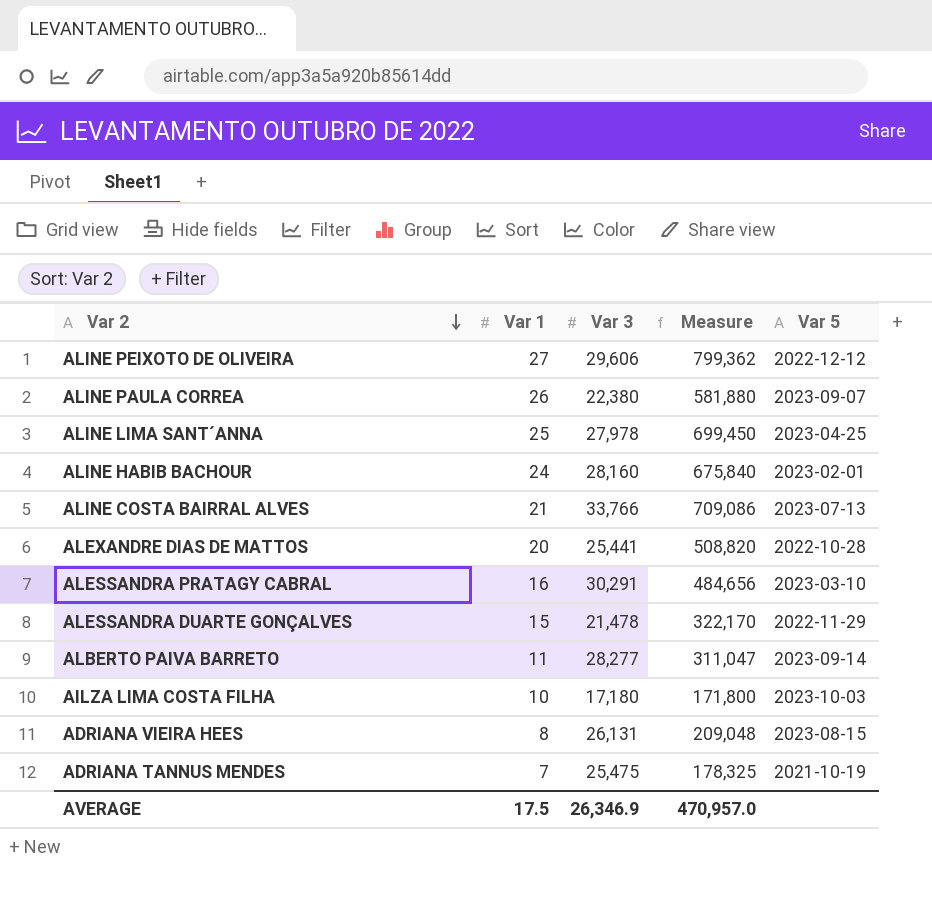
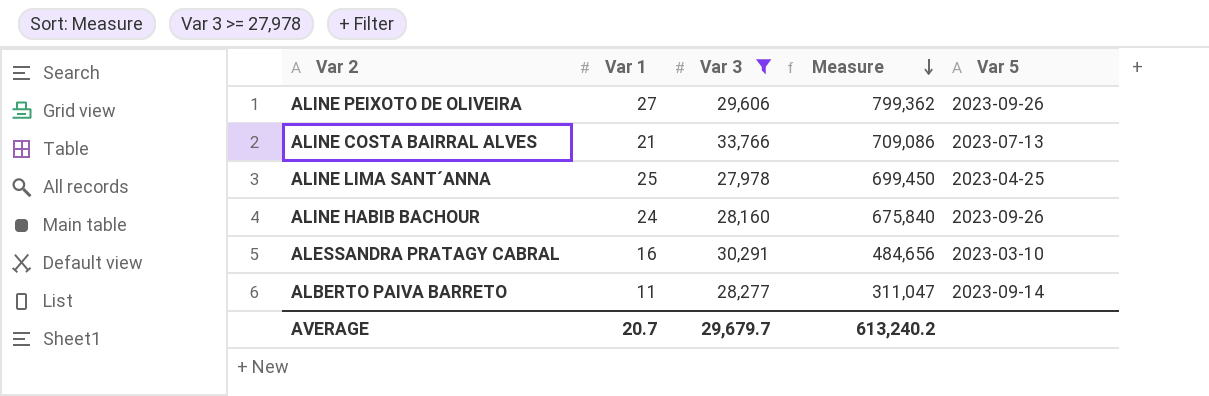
filter: none -> Var 3 >= 27,978
row order: Var 2 descending -> Measure descending
ALINE PEIXOTO DE OLIVEIRA | Var 5: 2022-12-12 -> 2023-09-26
ALINE HABIB BACHOUR | Var 5: 2023-02-01 -> 2023-09-26
AVERAGE | Var 1: 17.5 -> 20.7
AVERAGE | Var 3: 26,346.9 -> 29,679.7
AVERAGE | Measure: 470,957.0 -> 613,240.2

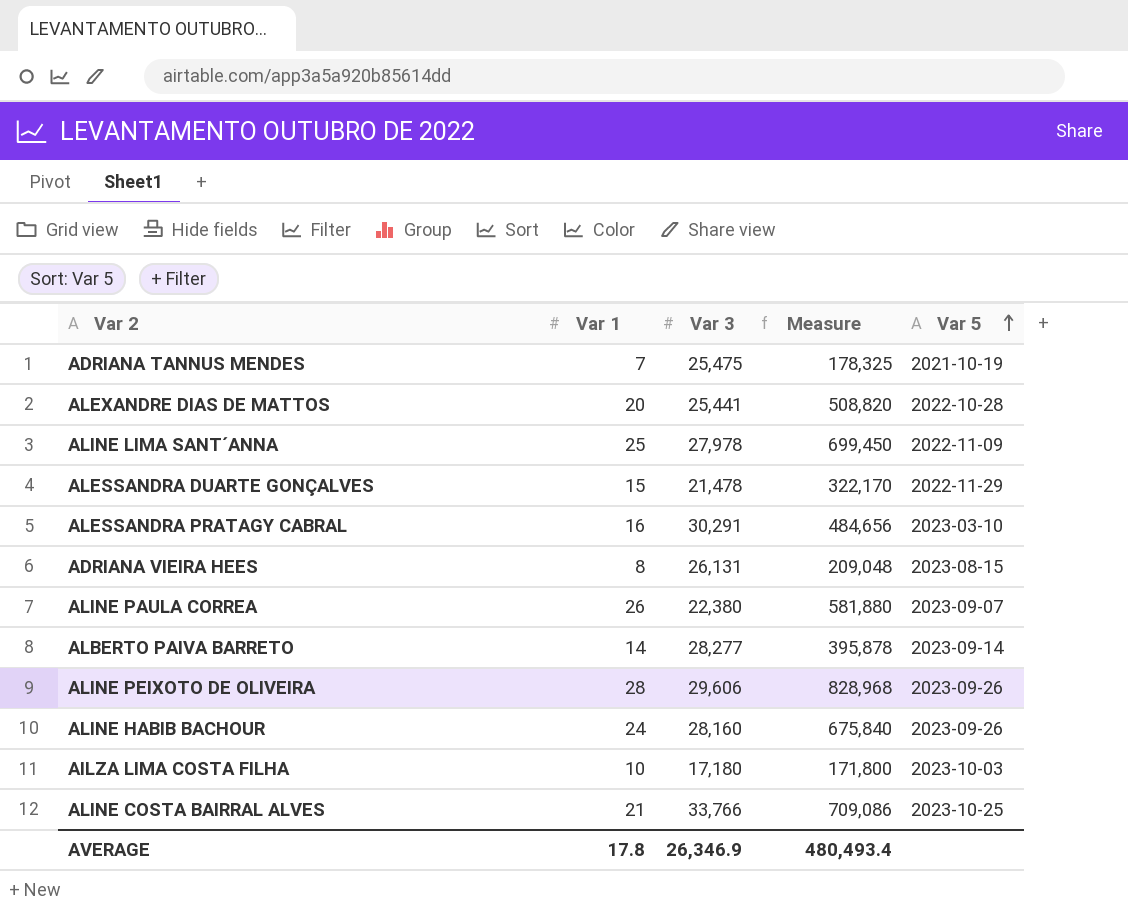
filter: Var 3 >= 27,978 -> none
row order: Measure descending -> Var 5 ascending
ALINE LIMA SANT´ANNA | Var 5: 2023-04-25 -> 2022-11-09
ALBERTO PAIVA BARRETO | Var 1: 11 -> 14
ALBERTO PAIVA BARRETO | Measure: 311,047 -> 395,878
ALINE PEIXOTO DE OLIVEIRA | Var 1: 27 -> 28
ALINE PEIXOTO DE OLIVEIRA | Measure: 799,362 -> 828,968
ALINE COSTA BAIRRAL ALVES | Var 5: 2023-07-13 -> 2023-10-25
AVERAGE | Var 1: 20.7 -> 17.8
AVERAGE | Var 3: 29,679.7 -> 26,346.9
AVERAGE | Measure: 613,240.2 -> 480,493.4

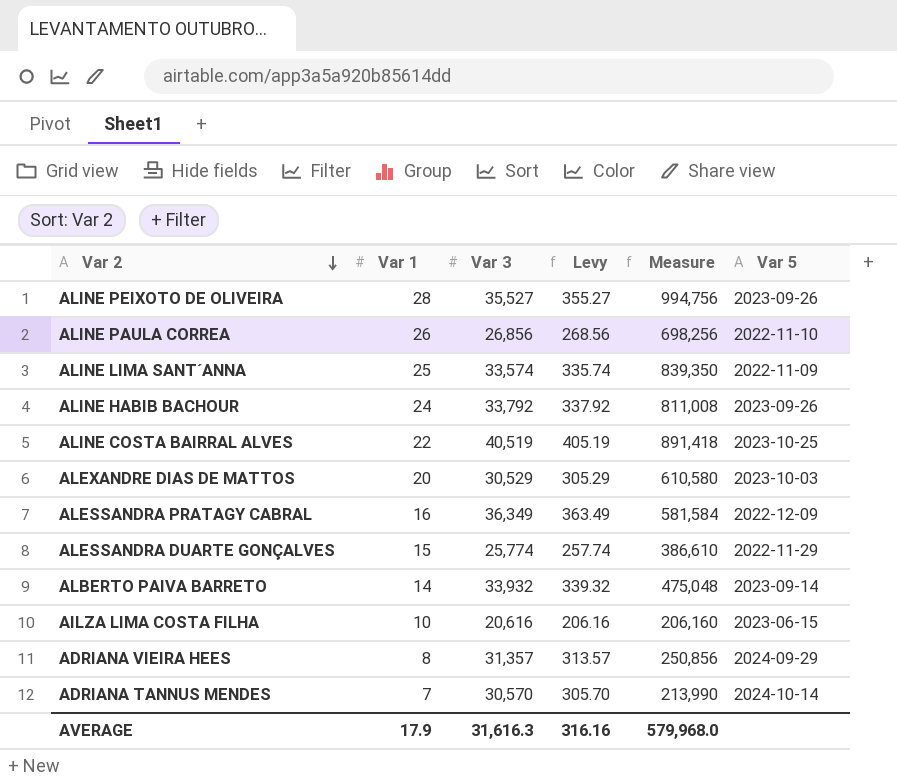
row order: Var 5 ascending -> Var 2 descending
column Levy | formula: none -> [Var 3] * 0.01
ALINE PEIXOTO DE OLIVEIRA | Var 3: 29,606 -> 35,527
ALINE PEIXOTO DE OLIVEIRA | Measure: 828,968 -> 994,756
ALINE PAULA CORREA | Var 3: 22,380 -> 26,856
ALINE PAULA CORREA | Measure: 581,880 -> 698,256
ALINE PAULA CORREA | Var 5: 2023-09-07 -> 2022-11-10
ALINE LIMA SANT´ANNA | Var 3: 27,978 -> 33,574
ALINE LIMA SANT´ANNA | Measure: 699,450 -> 839,350
ALINE HABIB BACHOUR | Var 3: 28,160 -> 33,792
ALINE HABIB BACHOUR | Measure: 675,840 -> 811,008
ALINE COSTA BAIRRAL ALVES | Var 1: 21 -> 22
ALINE COSTA BAIRRAL ALVES | Var 3: 33,766 -> 40,519
ALINE COSTA BAIRRAL ALVES | Measure: 709,086 -> 891,418
ALEXANDRE DIAS DE MATTOS | Var 3: 25,441 -> 30,529
ALEXANDRE DIAS DE MATTOS | Measure: 508,820 -> 610,580
ALEXANDRE DIAS DE MATTOS | Var 5: 2022-10-28 -> 2023-10-03
ALESSANDRA PRATAGY CABRAL | Var 3: 30,291 -> 36,349
ALESSANDRA PRATAGY CABRAL | Measure: 484,656 -> 581,584
ALESSANDRA PRATAGY CABRAL | Var 5: 2023-03-10 -> 2022-12-09
ALESSANDRA DUARTE GONÇALVES | Var 3: 21,478 -> 25,774
ALESSANDRA DUARTE GONÇALVES | Measure: 322,170 -> 386,610
ALBERTO PAIVA BARRETO | Var 3: 28,277 -> 33,932
ALBERTO PAIVA BARRETO | Measure: 395,878 -> 475,048
AILZA LIMA COSTA FILHA | Var 3: 17,180 -> 20,616
AILZA LIMA COSTA FILHA | Measure: 171,800 -> 206,160
AILZA LIMA COSTA FILHA | Var 5: 2023-10-03 -> 2023-06-15
ADRIANA VIEIRA HEES | Var 3: 26,131 -> 31,357
ADRIANA VIEIRA HEES | Measure: 209,048 -> 250,856
ADRIANA VIEIRA HEES | Var 5: 2023-08-15 -> 2024-09-29
ADRIANA TANNUS MENDES | Var 3: 25,475 -> 30,570
ADRIANA TANNUS MENDES | Measure: 178,325 -> 213,990
ADRIANA TANNUS MENDES | Var 5: 2021-10-19 -> 2024-10-14
AVERAGE | Var 1: 17.8 -> 17.9
AVERAGE | Var 3: 26,346.9 -> 31,616.3
AVERAGE | Measure: 480,493.4 -> 579,968.0

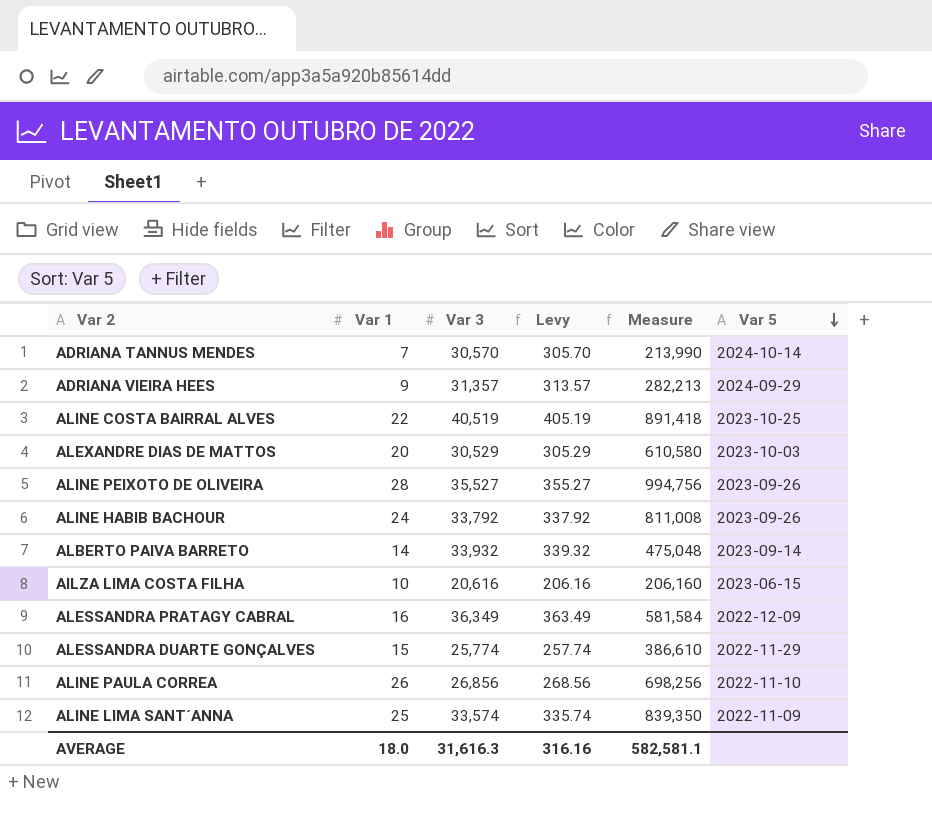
row order: Var 2 descending -> Var 5 descending
ADRIANA VIEIRA HEES | Var 1: 8 -> 9
ADRIANA VIEIRA HEES | Measure: 250,856 -> 282,213
AVERAGE | Var 1: 17.9 -> 18.0
AVERAGE | Measure: 579,968.0 -> 582,581.1

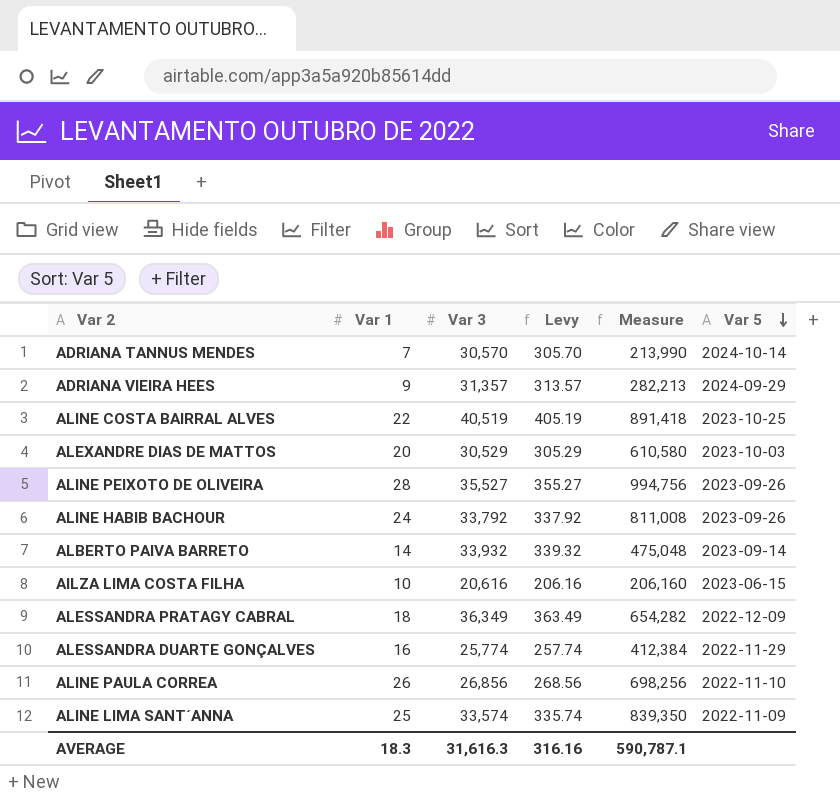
ALESSANDRA PRATAGY CABRAL | Var 1: 16 -> 18
ALESSANDRA PRATAGY CABRAL | Measure: 581,584 -> 654,282
ALESSANDRA DUARTE GONÇALVES | Var 1: 15 -> 16
ALESSANDRA DUARTE GONÇALVES | Measure: 386,610 -> 412,384
AVERAGE | Var 1: 18.0 -> 18.3
AVERAGE | Measure: 582,581.1 -> 590,787.1

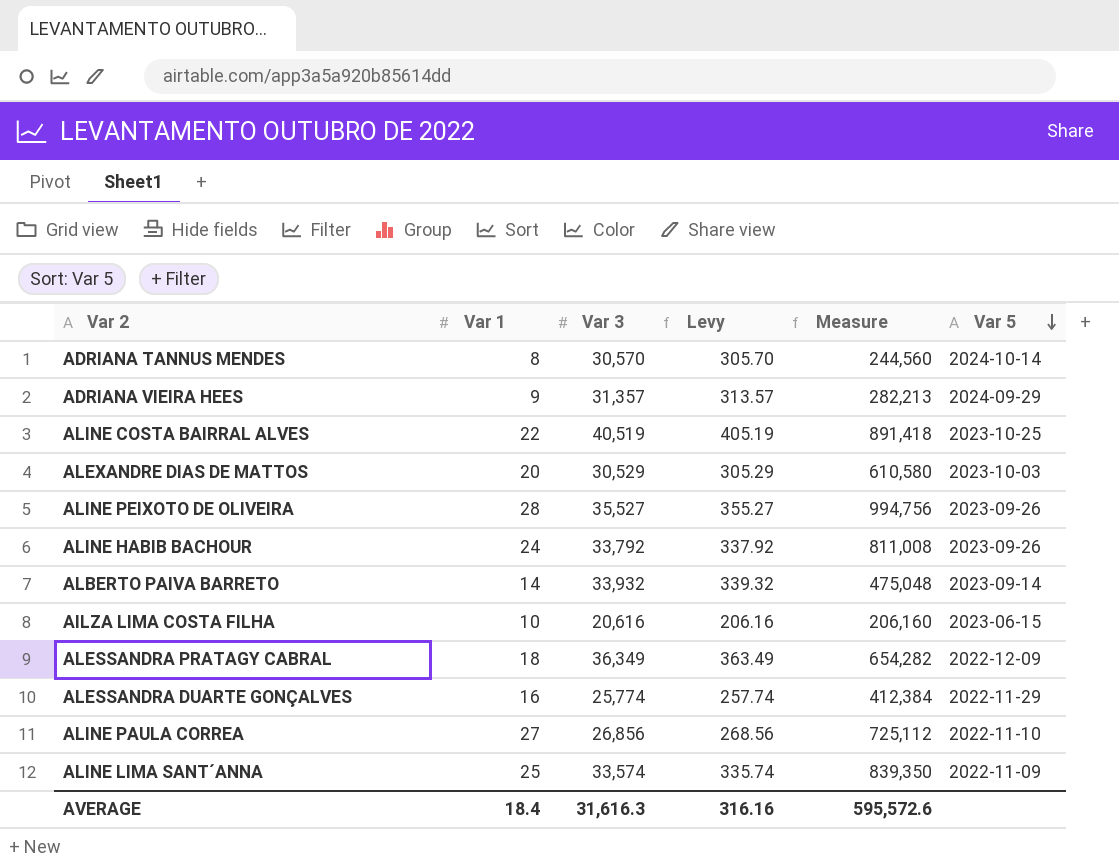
ADRIANA TANNUS MENDES | Var 1: 7 -> 8
ADRIANA TANNUS MENDES | Measure: 213,990 -> 244,560
ALINE PAULA CORREA | Var 1: 26 -> 27
ALINE PAULA CORREA | Measure: 698,256 -> 725,112
AVERAGE | Var 1: 18.3 -> 18.4
AVERAGE | Measure: 590,787.1 -> 595,572.6

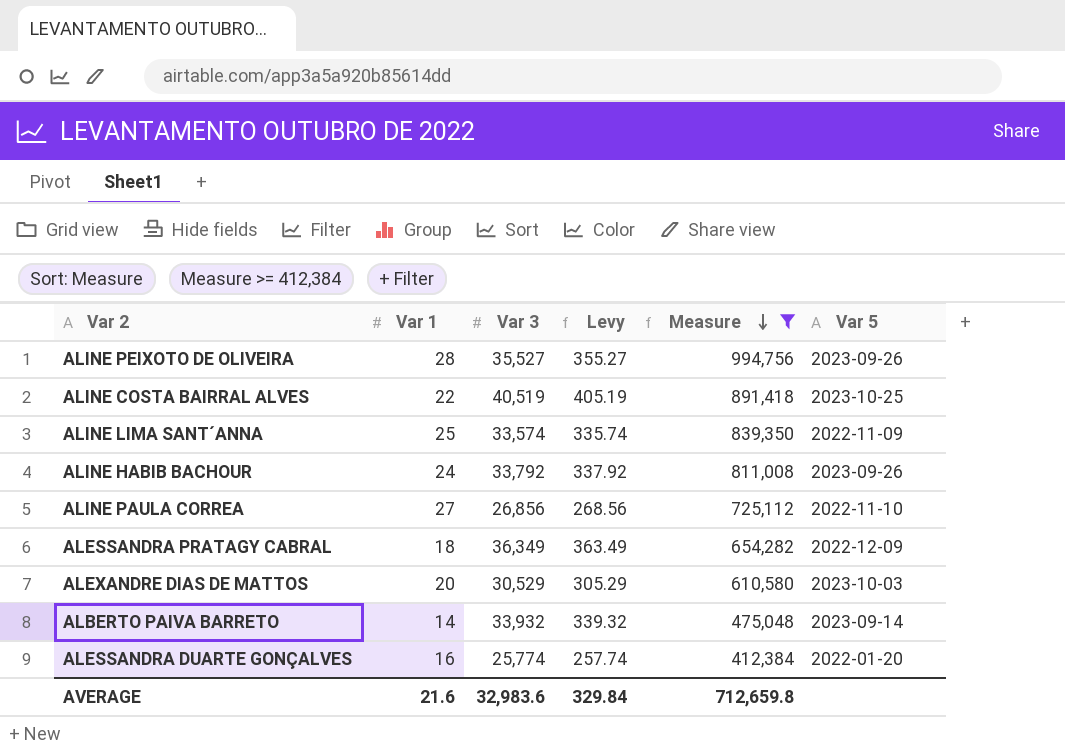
filter: none -> Measure >= 412,384
row order: Var 5 descending -> Measure descending
ALESSANDRA DUARTE GONÇALVES | Var 5: 2022-11-29 -> 2022-01-20
AVERAGE | Var 1: 18.4 -> 21.6
AVERAGE | Var 3: 31,616.3 -> 32,983.6
AVERAGE | Levy: 316.16 -> 329.84
AVERAGE | Measure: 595,572.6 -> 712,659.8

